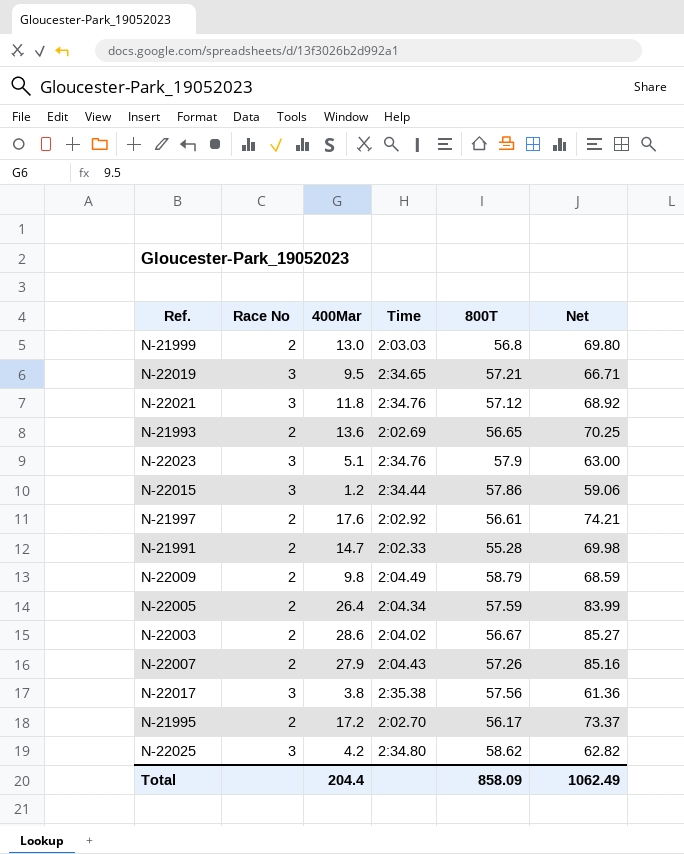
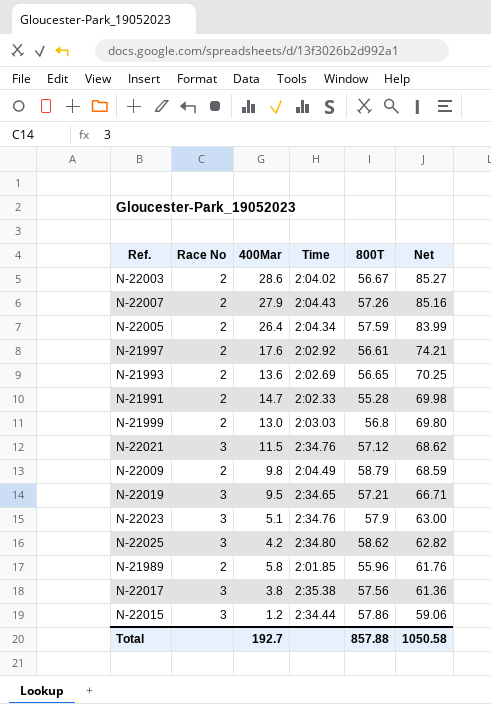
row order: none -> Net descending
row N-21995: 2 | 17.2 | 2:02.70 | 56.17 | 73.37 -> none
N-22021 | 400Mar: 11.8 -> 11.5
N-22021 | Net: 68.92 -> 68.62
row N-21989: none -> 2 | 5.8 | 2:01.85 | 55.96 | 61.76
Total | 400Mar: 204.4 -> 192.7
Total | 800T: 858.09 -> 857.88
Total | Net: 1062.49 -> 1050.58

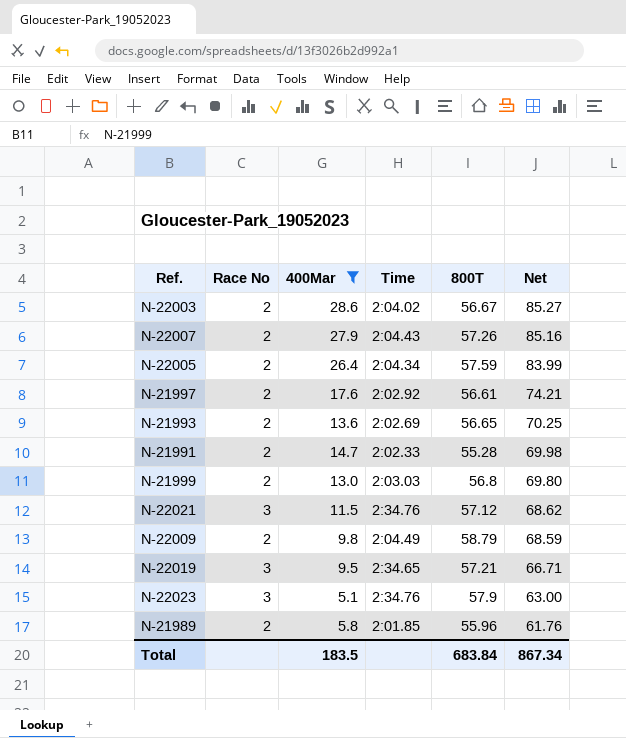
filter: none -> 400Mar >= 5.1
Total | 400Mar: 192.7 -> 183.5
Total | 800T: 857.88 -> 683.84
Total | Net: 1050.58 -> 867.34

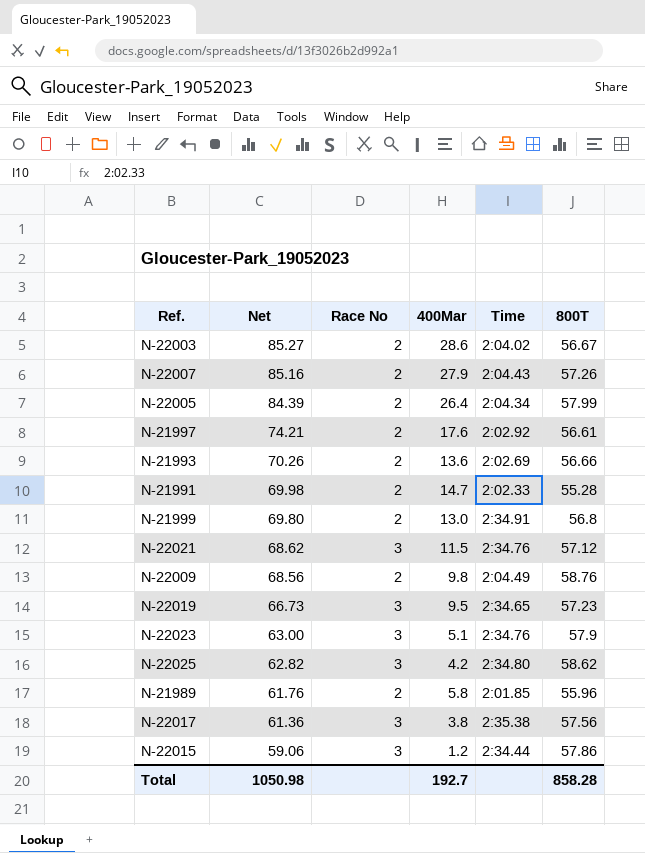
filter: 400Mar >= 5.1 -> none
column Net | position: 6 -> 2
N-22005 | Net: 83.99 -> 84.39
N-22005 | 800T: 57.59 -> 57.99
N-21993 | Net: 70.25 -> 70.26
N-21993 | 800T: 56.65 -> 56.66
N-21999 | Time: 2:03.03 -> 2:34.91
N-22009 | Net: 68.59 -> 68.56
N-22009 | 800T: 58.79 -> 58.76
N-22019 | Net: 66.71 -> 66.73
N-22019 | 800T: 57.21 -> 57.23
Total | Net: 867.34 -> 1050.98
Total | 400Mar: 183.5 -> 192.7
Total | 800T: 683.84 -> 858.28

